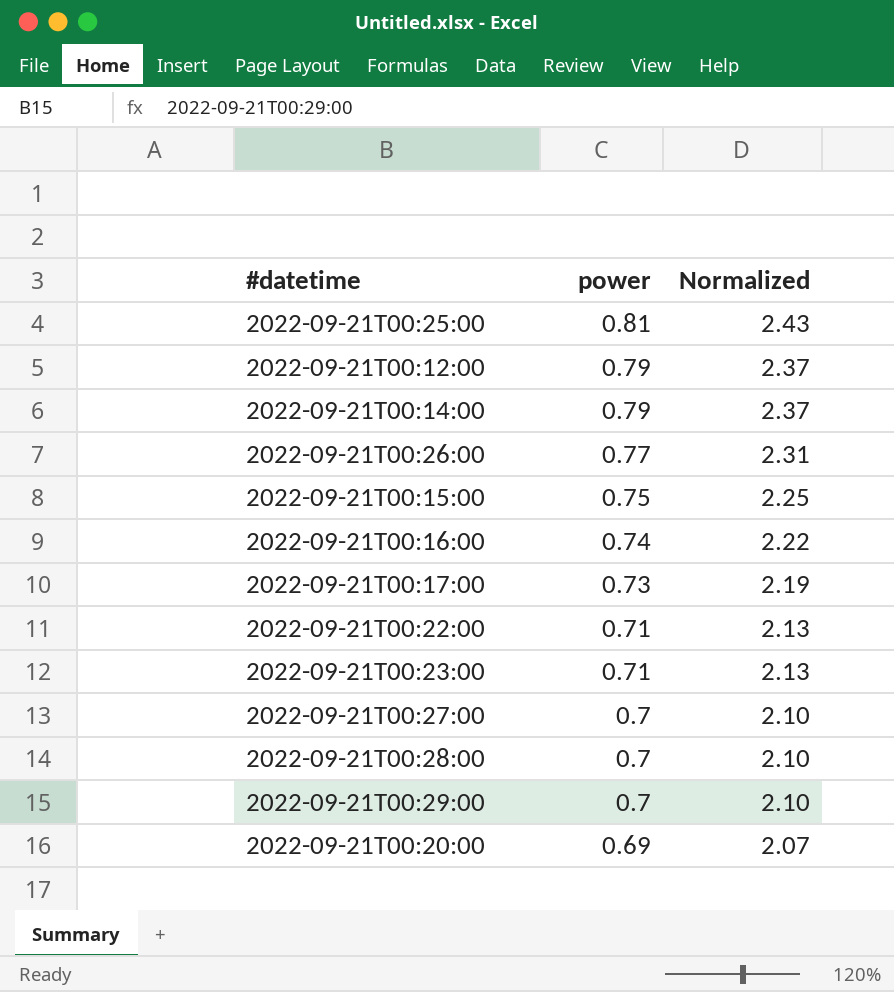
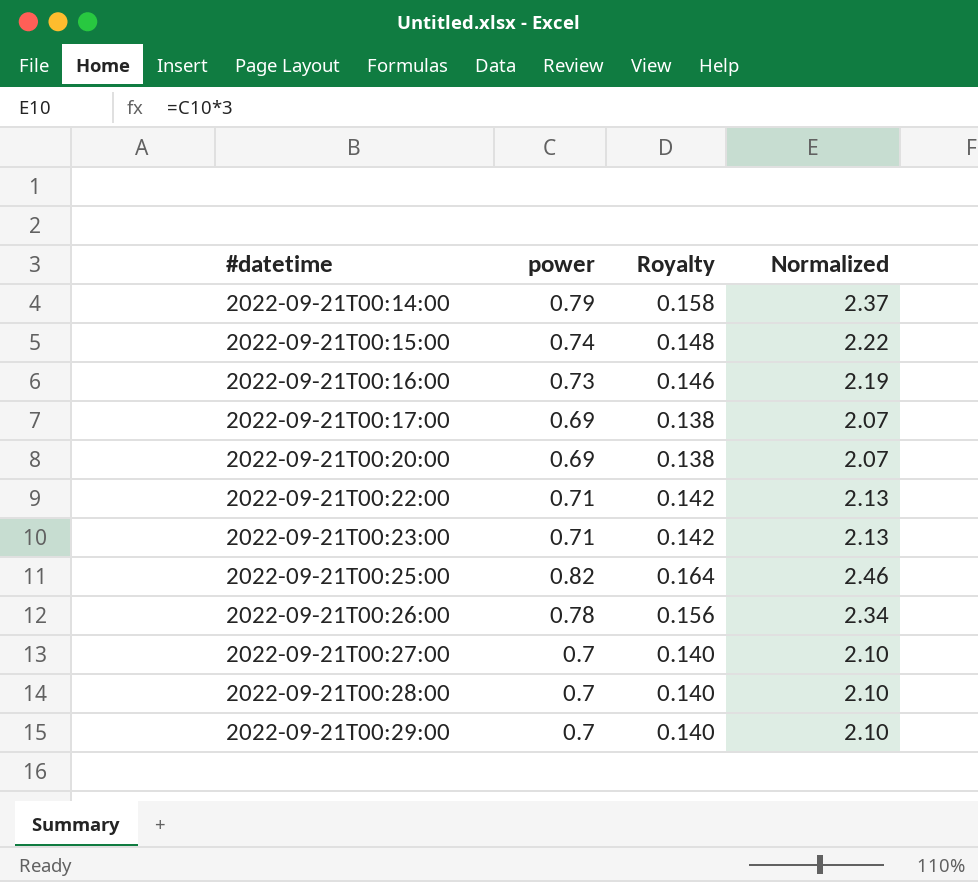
row order: power descending -> #datetime ascending
column Royalty | formula: none -> [power] * 0.2
row 2022-09-21T00:12:00: 0.79 | 2.37 -> none
2022-09-21T00:15:00 | power: 0.75 -> 0.74
2022-09-21T00:15:00 | Normalized: 2.25 -> 2.22
2022-09-21T00:16:00 | power: 0.74 -> 0.73
2022-09-21T00:16:00 | Normalized: 2.22 -> 2.19
2022-09-21T00:17:00 | power: 0.73 -> 0.69
2022-09-21T00:17:00 | Normalized: 2.19 -> 2.07
2022-09-21T00:25:00 | power: 0.81 -> 0.82
2022-09-21T00:25:00 | Normalized: 2.43 -> 2.46
2022-09-21T00:26:00 | power: 0.77 -> 0.78
2022-09-21T00:26:00 | Normalized: 2.31 -> 2.34

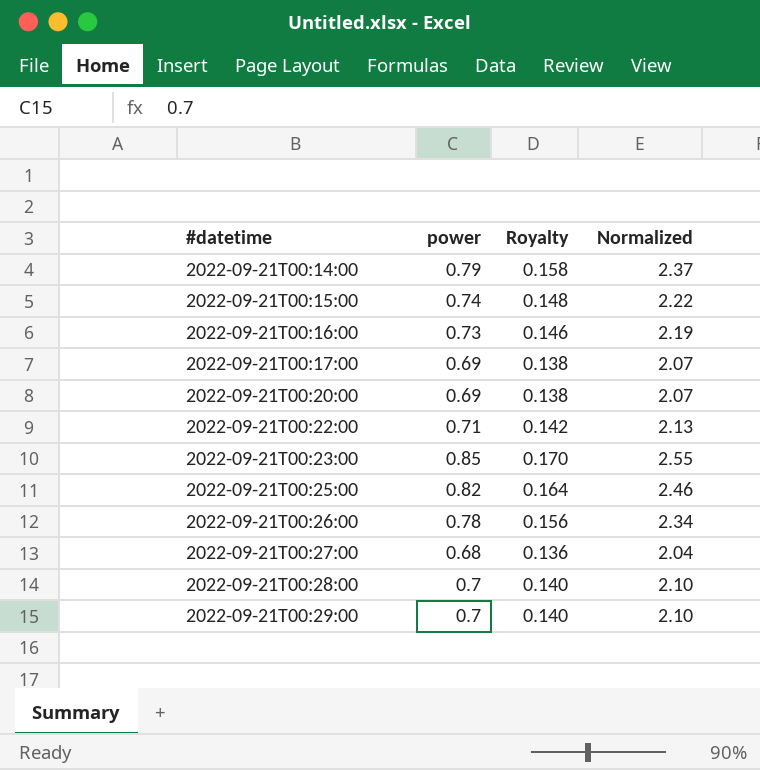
2022-09-21T00:23:00 | power: 0.71 -> 0.85
2022-09-21T00:23:00 | Royalty: 0.142 -> 0.170
2022-09-21T00:23:00 | Normalized: 2.13 -> 2.55
2022-09-21T00:27:00 | power: 0.7 -> 0.68
2022-09-21T00:27:00 | Royalty: 0.140 -> 0.136
2022-09-21T00:27:00 | Normalized: 2.10 -> 2.04

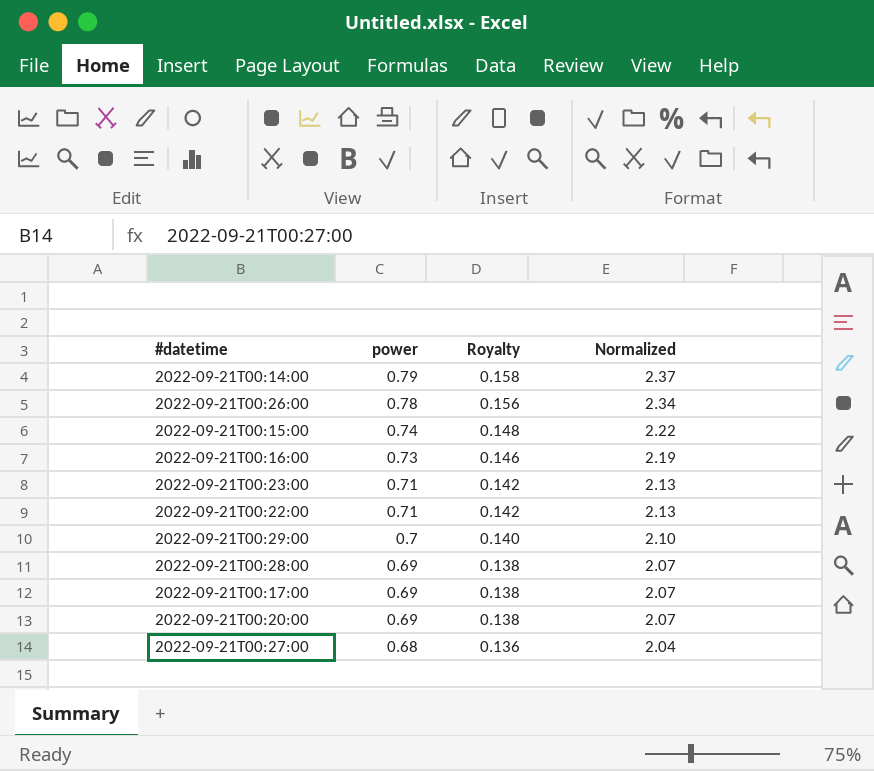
row order: #datetime ascending -> power descending
row 2022-09-21T00:25:00: 0.82 | 0.164 | 2.46 -> none
2022-09-21T00:23:00 | power: 0.85 -> 0.71
2022-09-21T00:23:00 | Royalty: 0.170 -> 0.142
2022-09-21T00:23:00 | Normalized: 2.55 -> 2.13
2022-09-21T00:28:00 | power: 0.7 -> 0.69
2022-09-21T00:28:00 | Royalty: 0.140 -> 0.138
2022-09-21T00:28:00 | Normalized: 2.10 -> 2.07

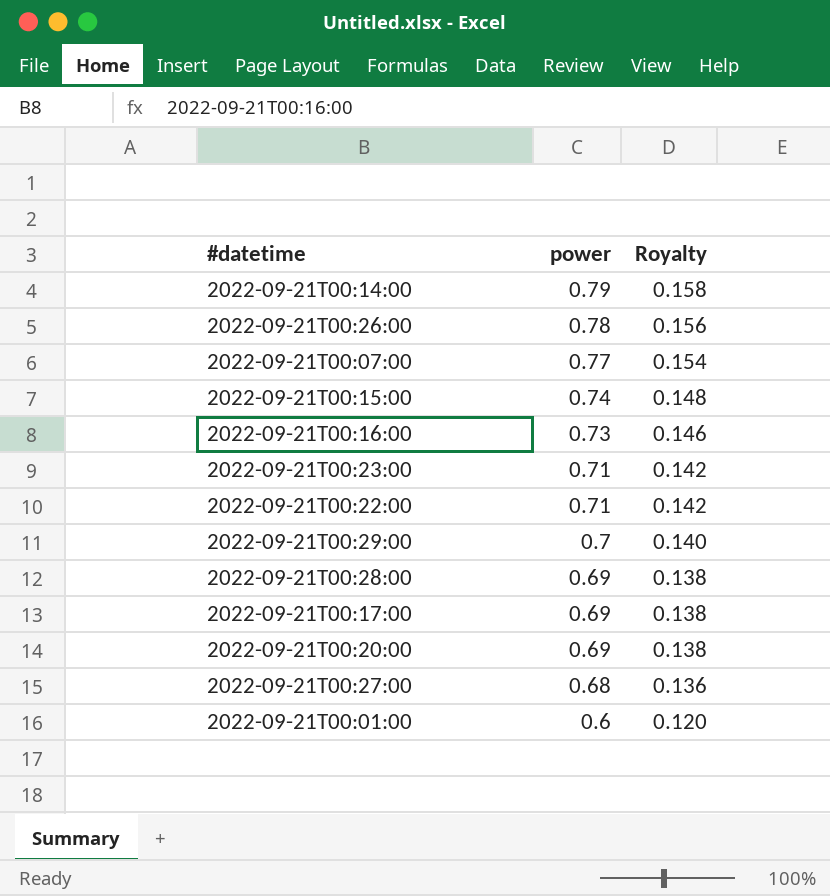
column Normalized | formula: [power] * 3 -> none
row 2022-09-21T00:07:00: none -> 0.77 | 0.154
row 2022-09-21T00:01:00: none -> 0.6 | 0.120

